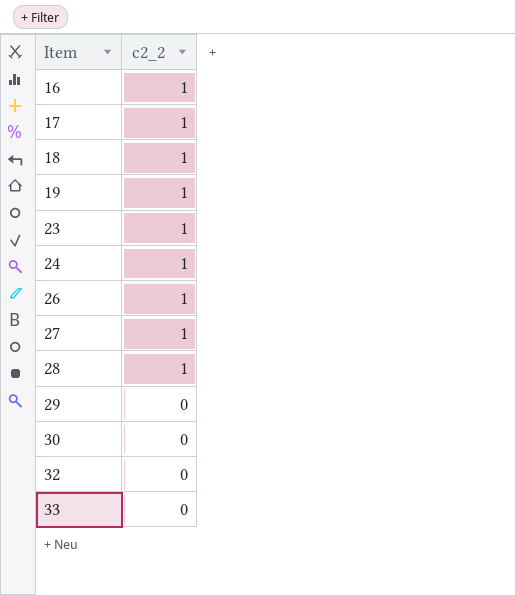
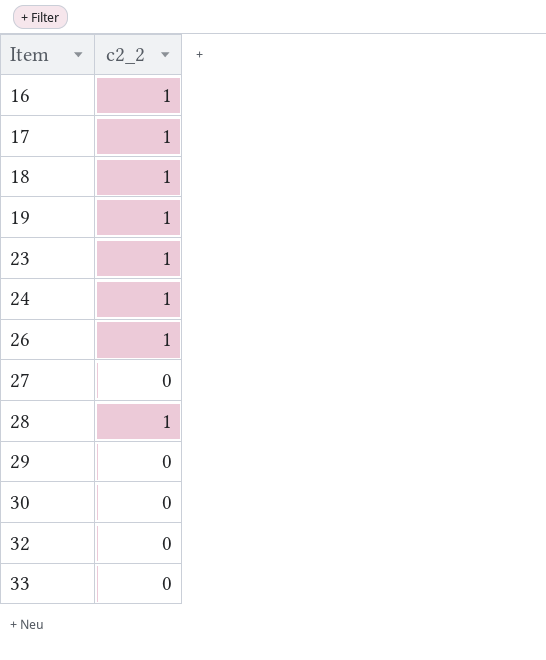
27 | c2_2: 1 -> 0

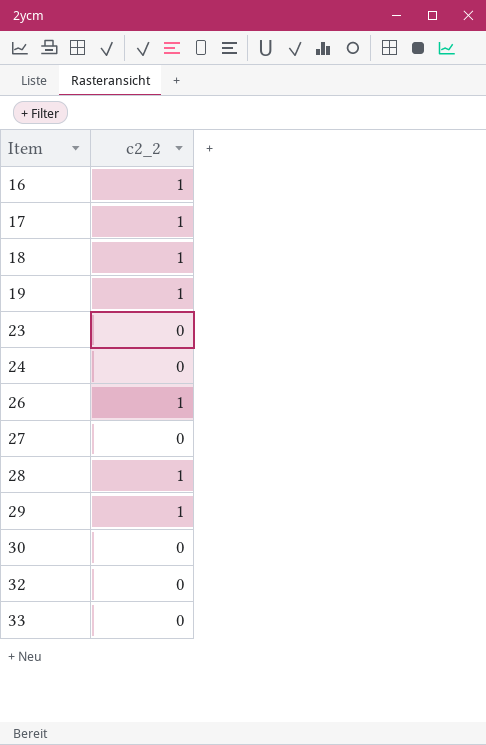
23 | c2_2: 1 -> 0
24 | c2_2: 1 -> 0
29 | c2_2: 0 -> 1

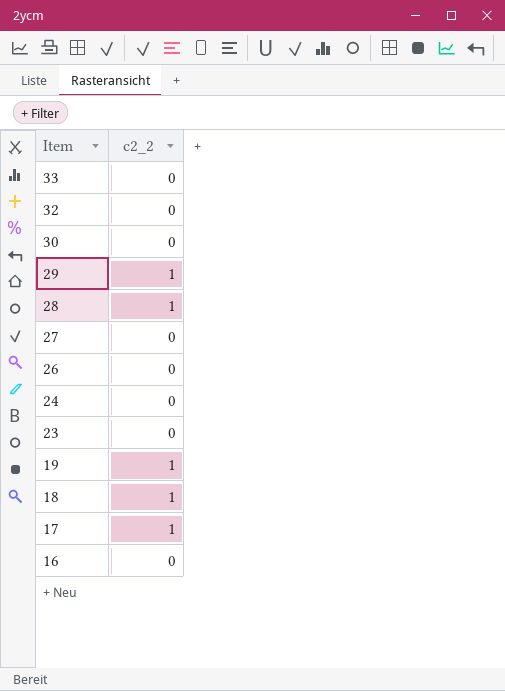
row order: Item ascending -> Item descending
26 | c2_2: 1 -> 0
16 | c2_2: 1 -> 0

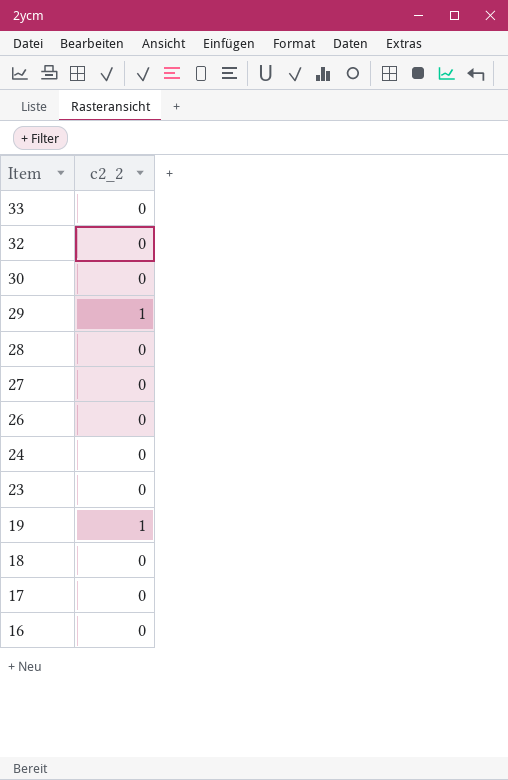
28 | c2_2: 1 -> 0
18 | c2_2: 1 -> 0
17 | c2_2: 1 -> 0

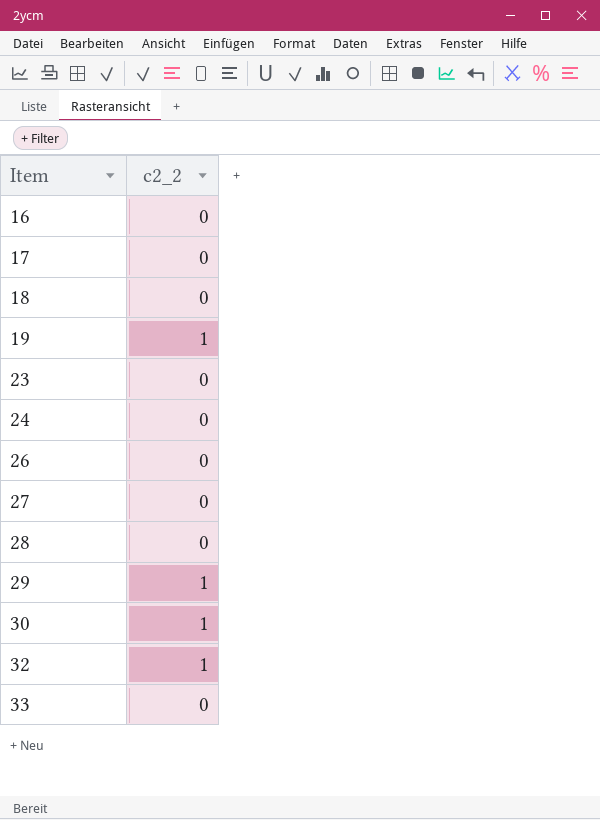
row order: Item descending -> Item ascending
30 | c2_2: 0 -> 1
32 | c2_2: 0 -> 1

